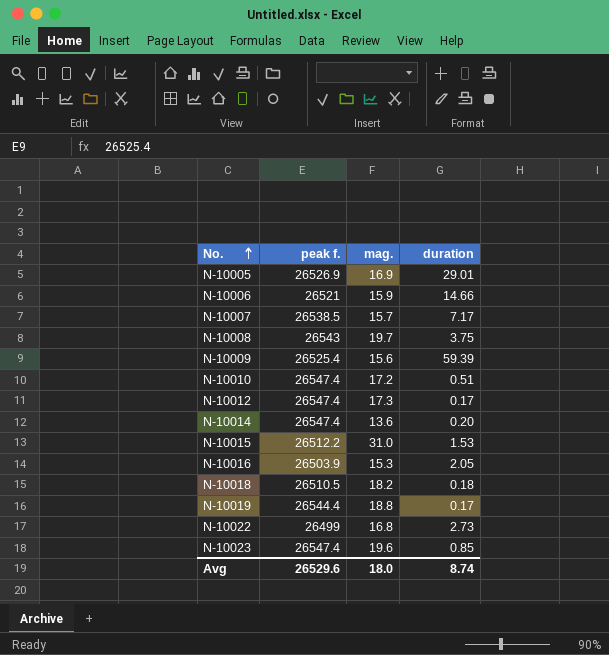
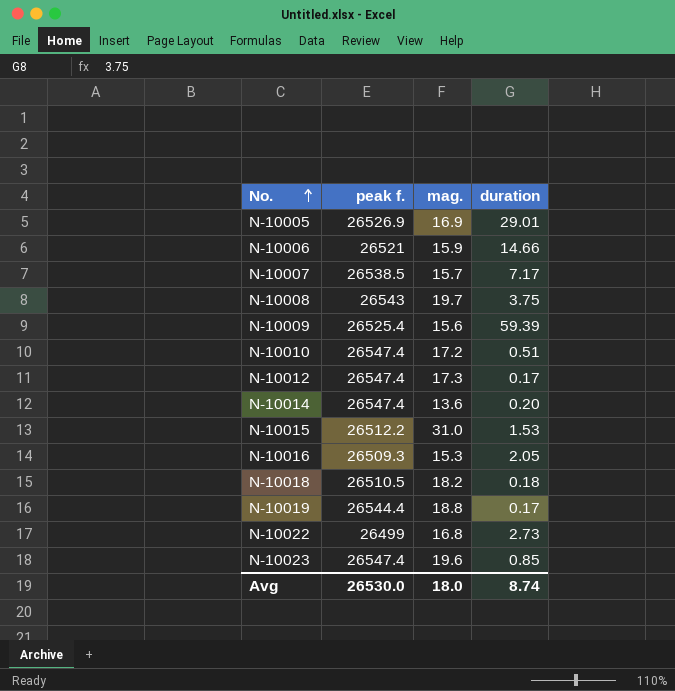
N-10016 | peak f.: 26503.9 -> 26509.3
Avg | peak f.: 26529.6 -> 26530.0

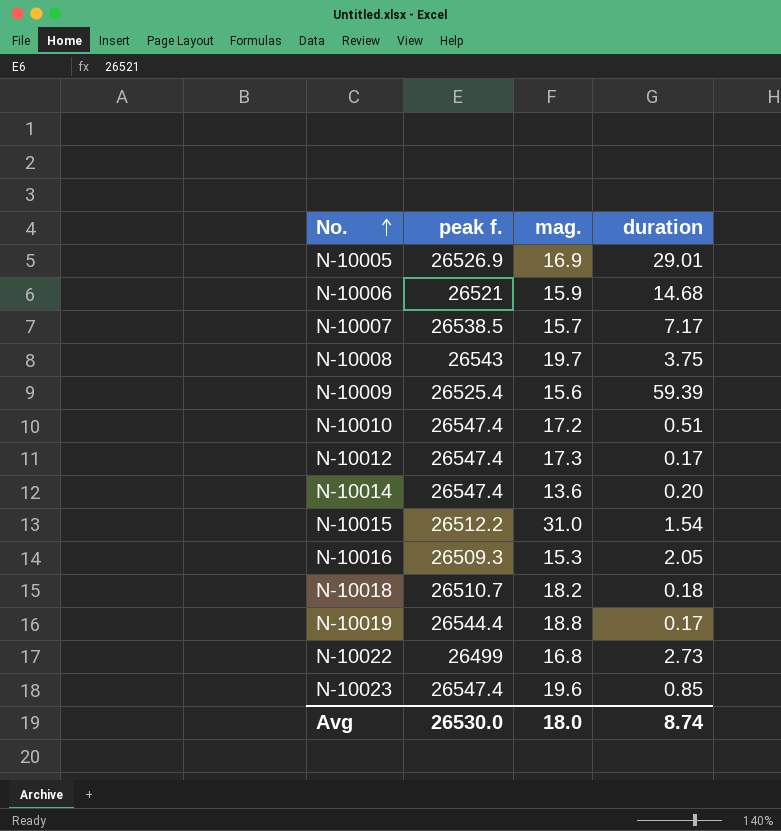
N-10006 | duration: 14.66 -> 14.68
N-10015 | duration: 1.53 -> 1.54
N-10018 | peak f.: 26510.5 -> 26510.7

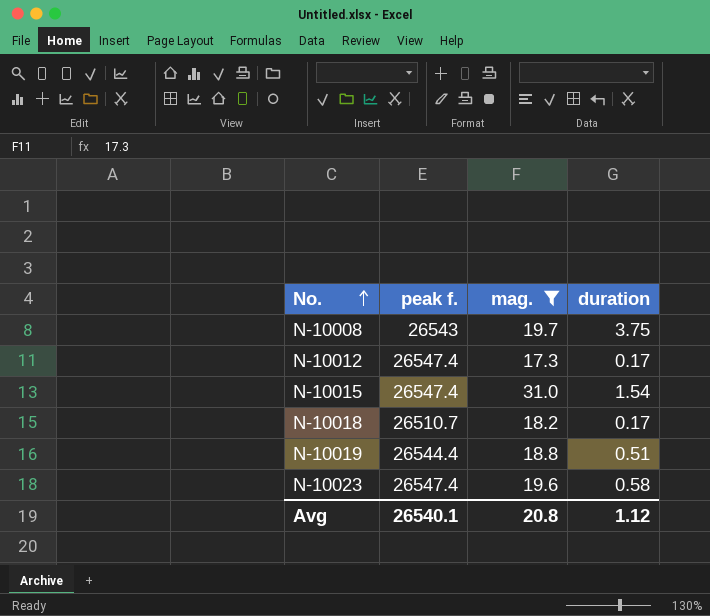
filter: none -> mag. >= 17.3
N-10015 | peak f.: 26512.2 -> 26547.4
N-10018 | duration: 0.18 -> 0.17
N-10019 | duration: 0.17 -> 0.51
N-10023 | duration: 0.85 -> 0.58
Avg | peak f.: 26530.0 -> 26540.1
Avg | mag.: 18.0 -> 20.8
Avg | duration: 8.74 -> 1.12

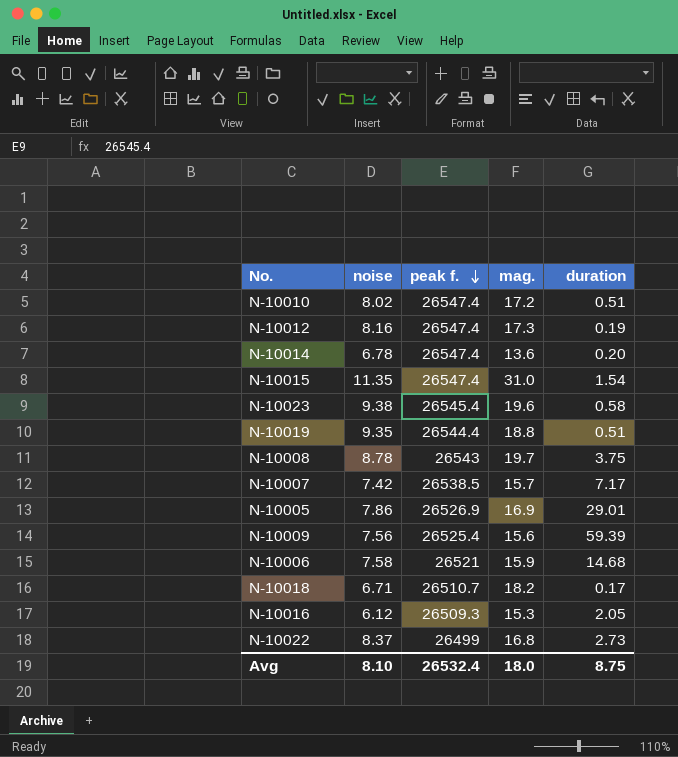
filter: mag. >= 17.3 -> none
row order: No. ascending -> peak f. descending
column noise | position: none -> 2
N-10012 | duration: 0.17 -> 0.19
N-10023 | peak f.: 26547.4 -> 26545.4
Avg | peak f.: 26540.1 -> 26532.4
Avg | mag.: 20.8 -> 18.0
Avg | duration: 1.12 -> 8.75

